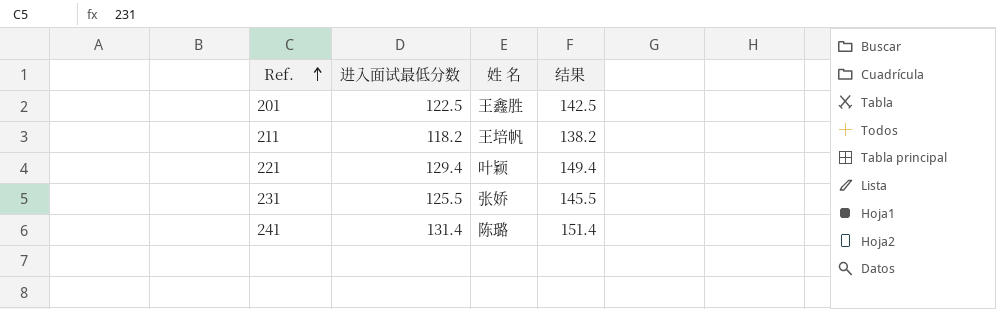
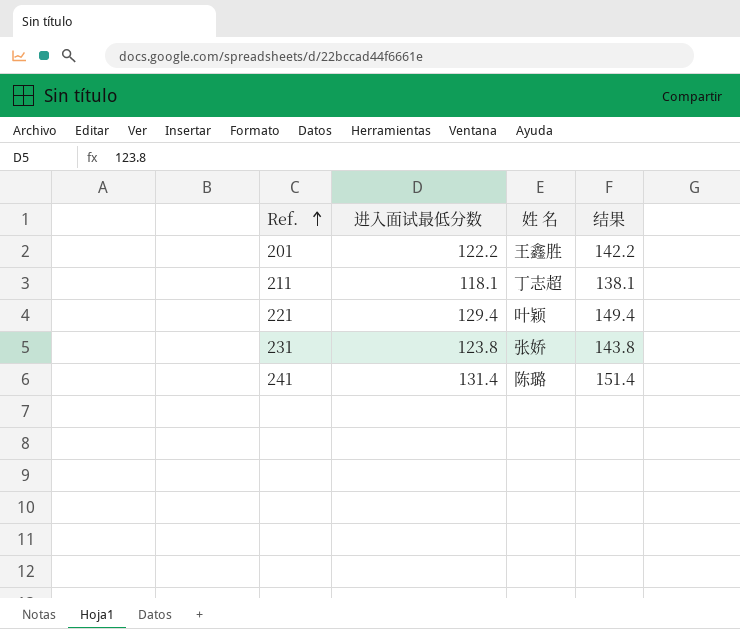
201 | 进入面试最低分数: 122.5 -> 122.2
201 | 结果: 142.5 -> 142.2
211 | 进入面试最低分数: 118.2 -> 118.1
211 | 姓 名: 王培帆 -> 丁志超
211 | 结果: 138.2 -> 138.1
231 | 进入面试最低分数: 125.5 -> 123.8
231 | 结果: 145.5 -> 143.8

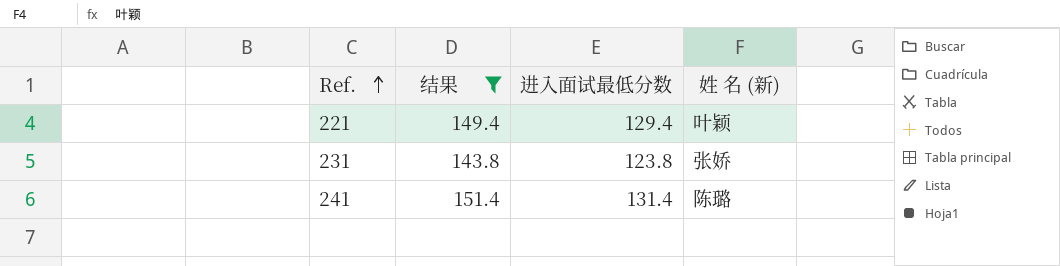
filter: none -> 结果 >= 143.8
column 结果 | position: 4 -> 2
column name: 姓 名 -> 姓 名 (新)

